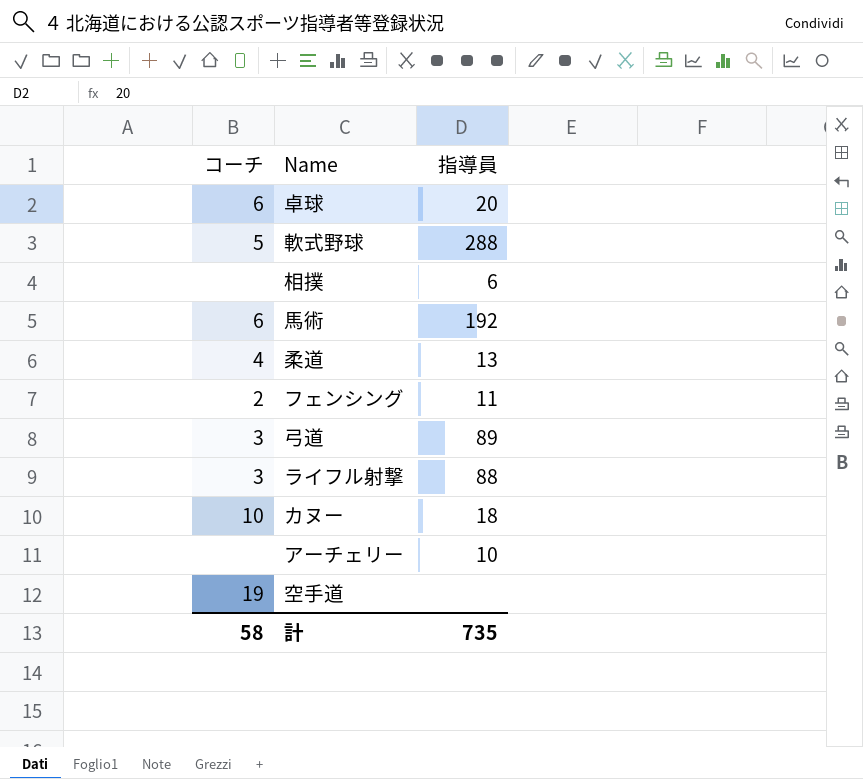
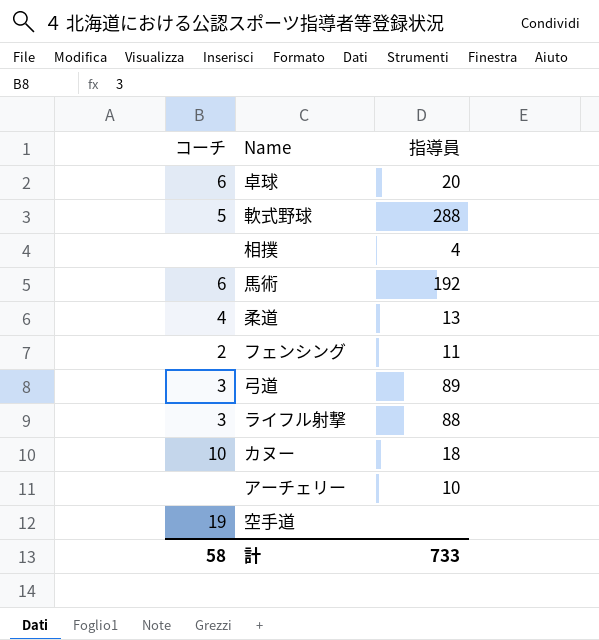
相撲 | 指導員: 6 -> 4
計 | 指導員: 735 -> 733

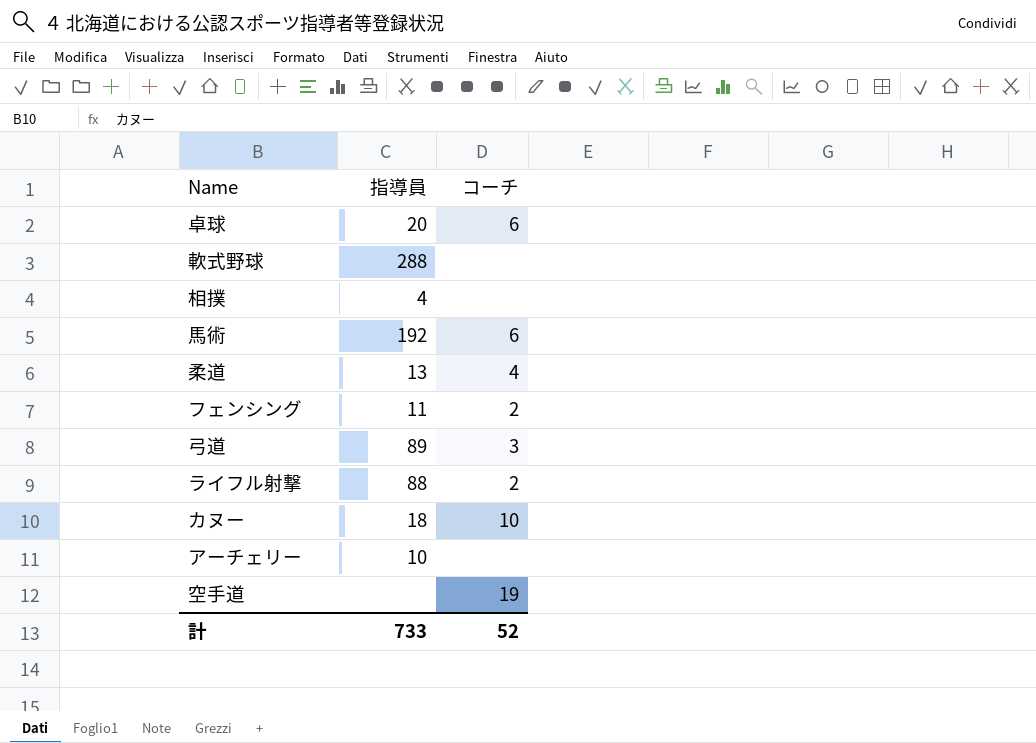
column コーチ | position: 1 -> 3
軟式野球 | コーチ: 5 -> none
ライフル射撃 | コーチ: 3 -> 2
計 | コーチ: 58 -> 52

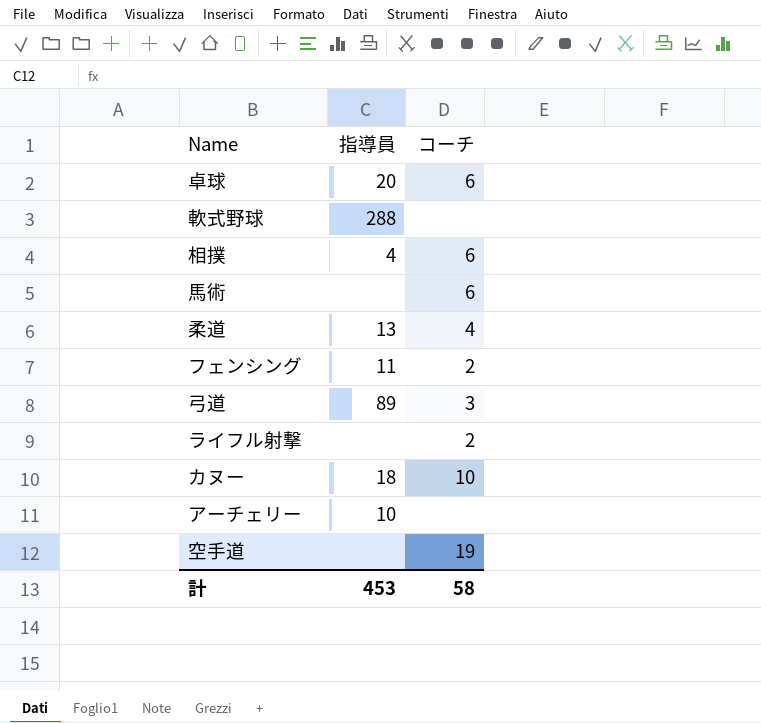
相撲 | コーチ: none -> 6
馬術 | 指導員: 192 -> none
ライフル射撃 | 指導員: 88 -> none
計 | 指導員: 733 -> 453
計 | コーチ: 52 -> 58

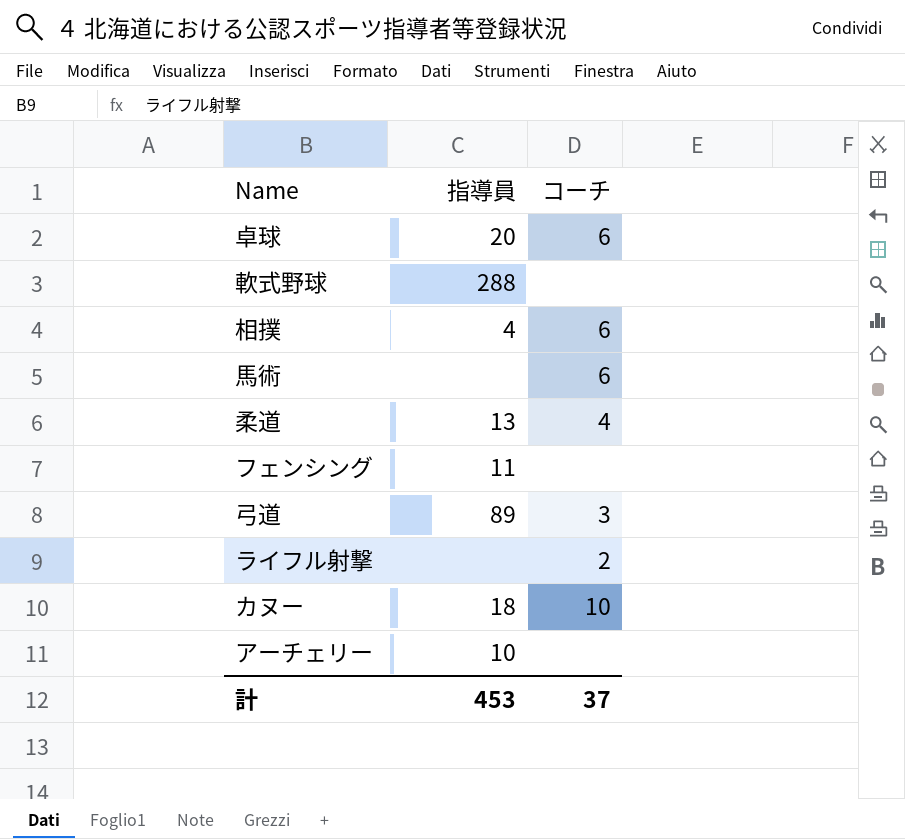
row 空手道: none | 19 -> none
フェンシング | コーチ: 2 -> none
計 | コーチ: 58 -> 37

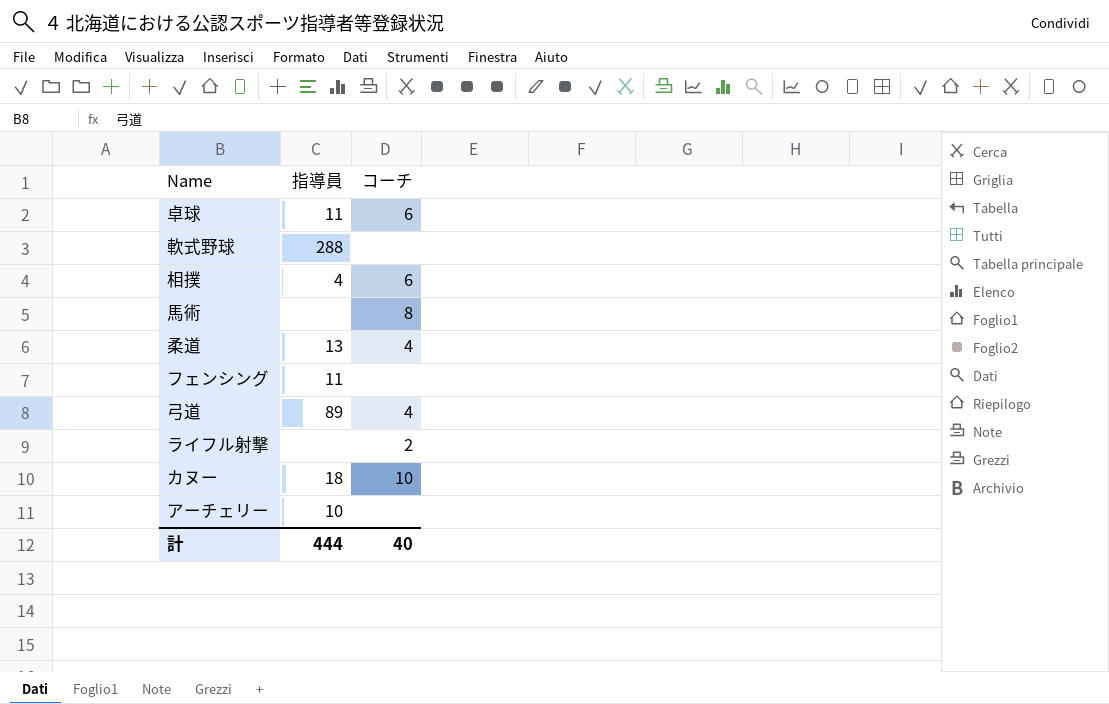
卓球 | 指導員: 20 -> 11
馬術 | コーチ: 6 -> 8
弓道 | コーチ: 3 -> 4
計 | 指導員: 453 -> 444
計 | コーチ: 37 -> 40

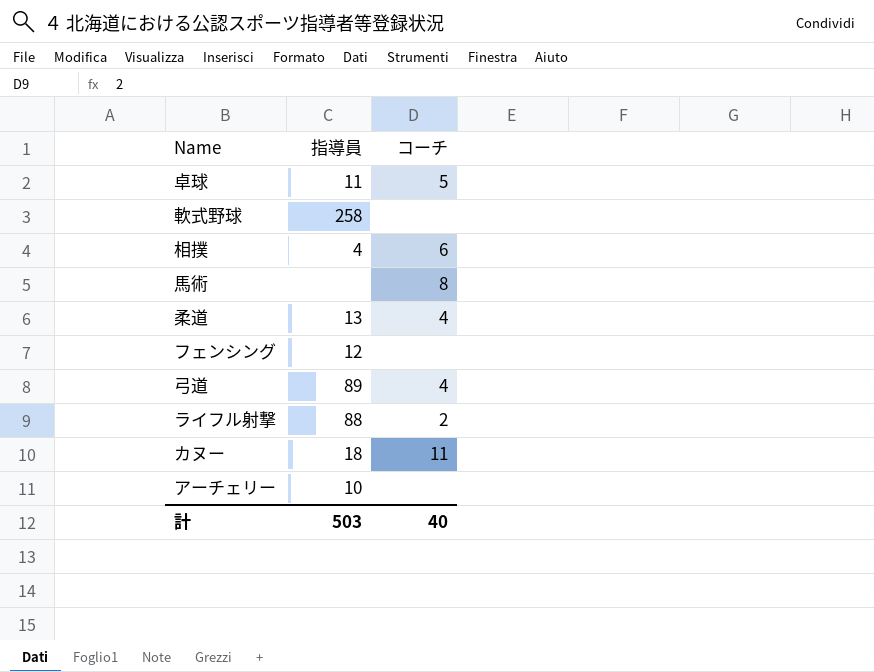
卓球 | コーチ: 6 -> 5
軟式野球 | 指導員: 288 -> 258
フェンシング | 指導員: 11 -> 12
ライフル射撃 | 指導員: none -> 88
カヌー | コーチ: 10 -> 11
計 | 指導員: 444 -> 503

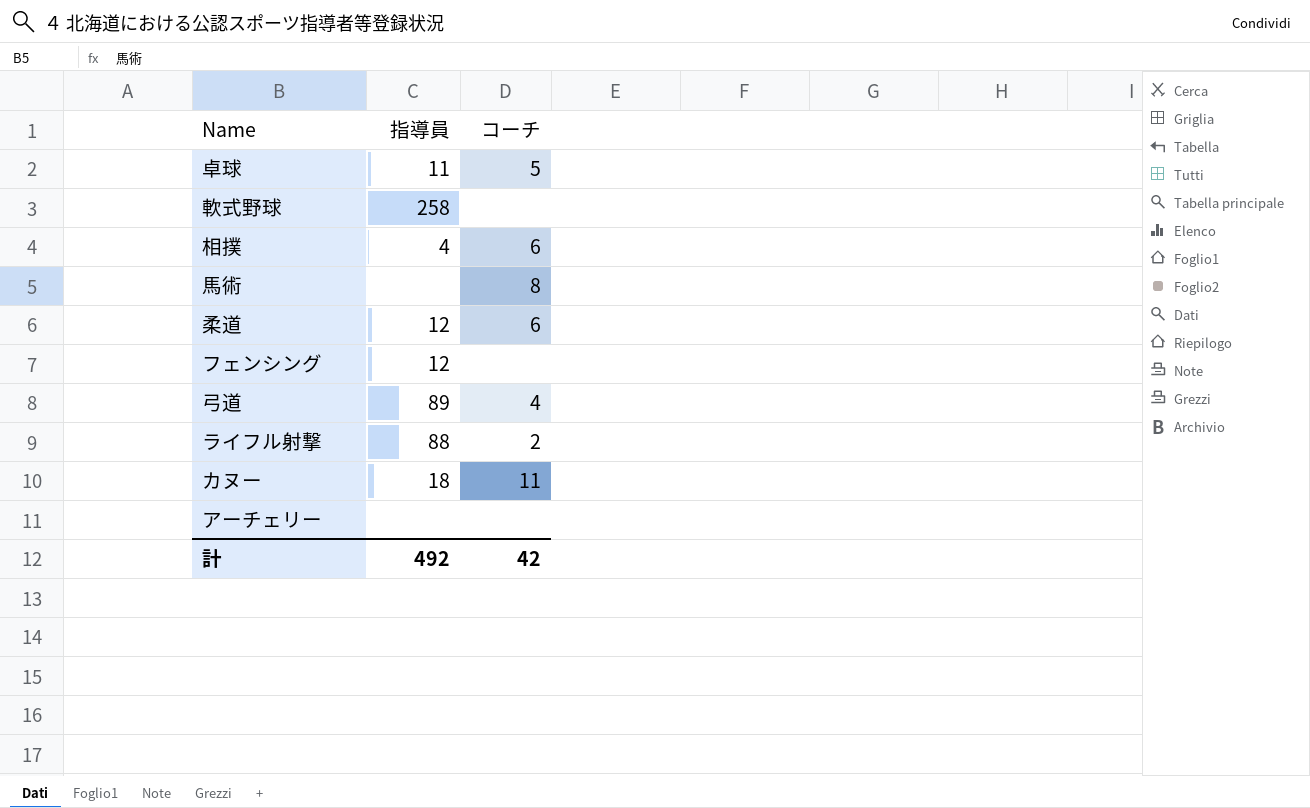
柔道 | 指導員: 13 -> 12
柔道 | コーチ: 4 -> 6
アーチェリー | 指導員: 10 -> none
計 | 指導員: 503 -> 492
計 | コーチ: 40 -> 42

